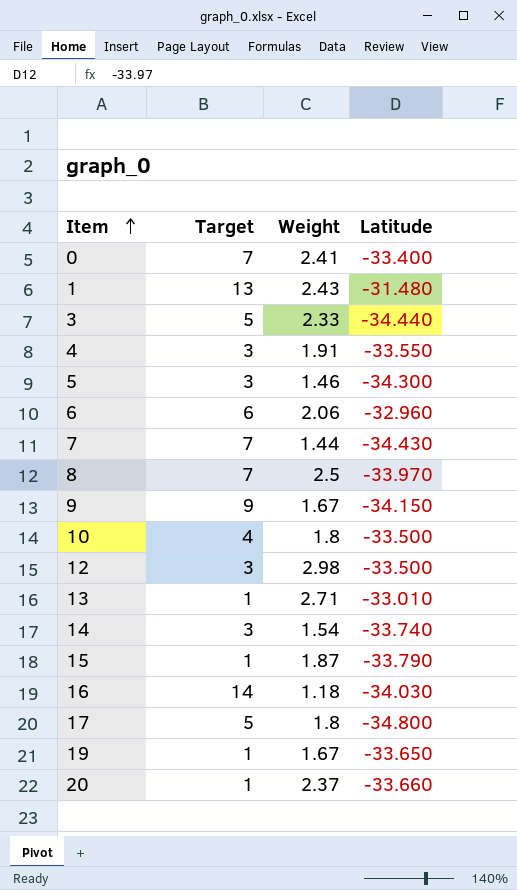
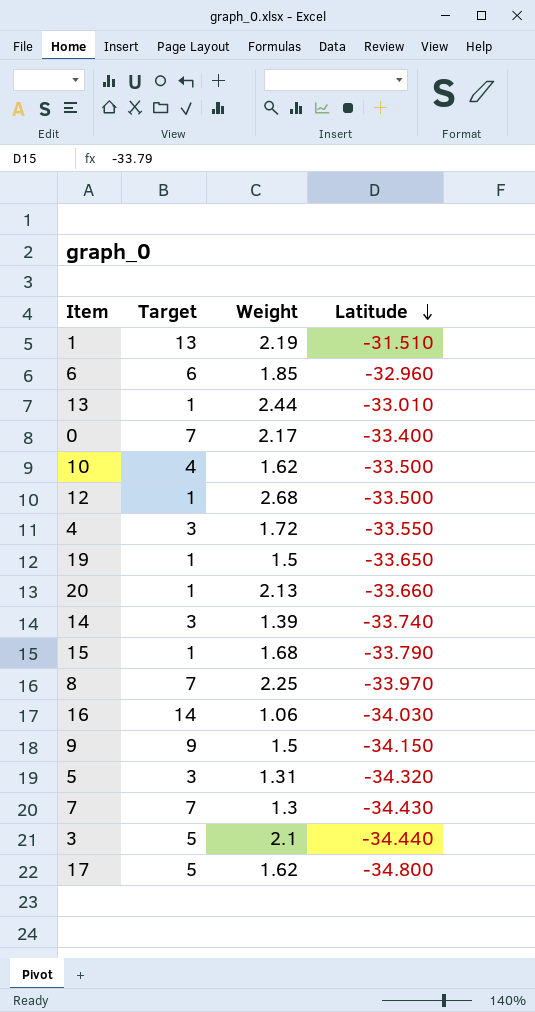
row order: Item ascending -> Latitude descending
1 | Weight: 2.43 -> 2.19
1 | Latitude: -31.480 -> -31.510
6 | Weight: 2.06 -> 1.85
13 | Weight: 2.71 -> 2.44
0 | Weight: 2.41 -> 2.17
10 | Weight: 1.8 -> 1.62
12 | Target: 3 -> 1
12 | Weight: 2.98 -> 2.68
4 | Weight: 1.91 -> 1.72
19 | Weight: 1.67 -> 1.5
20 | Weight: 2.37 -> 2.13
14 | Weight: 1.54 -> 1.39
15 | Weight: 1.87 -> 1.68
8 | Weight: 2.5 -> 2.25
16 | Weight: 1.18 -> 1.06
9 | Weight: 1.67 -> 1.5
5 | Weight: 1.46 -> 1.31
5 | Latitude: -34.300 -> -34.320
7 | Weight: 1.44 -> 1.3
3 | Weight: 2.33 -> 2.1
17 | Weight: 1.8 -> 1.62

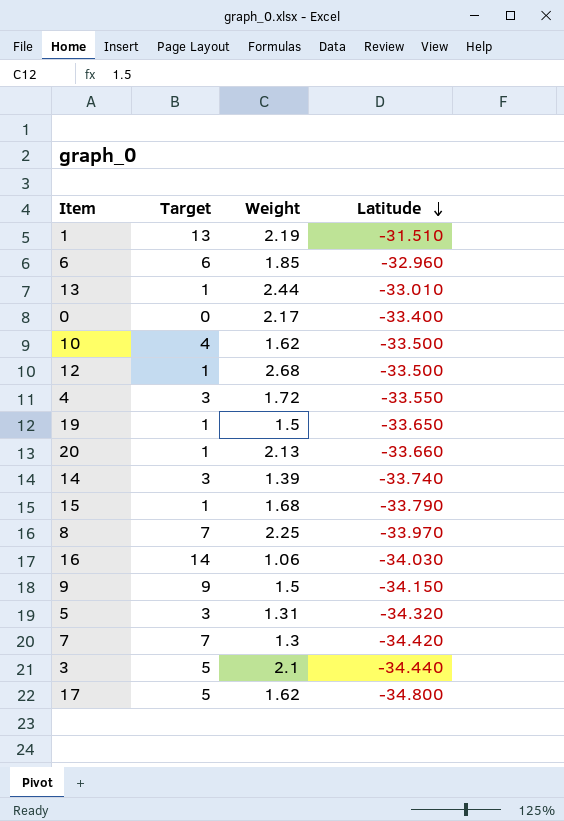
0 | Target: 7 -> 0
7 | Latitude: -34.430 -> -34.420

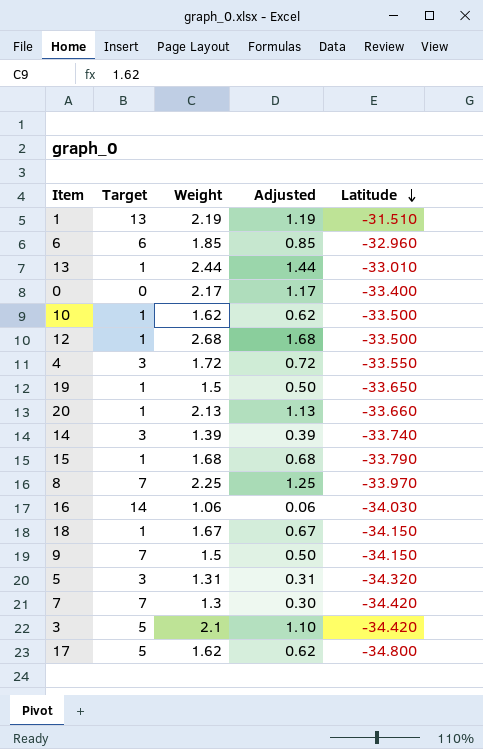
column Adjusted | formula: none -> [Weight] - 1
10 | Target: 4 -> 1
row 18: none -> 1 | 1.67 | 0.67 | -34.150
9 | Target: 9 -> 7
3 | Latitude: -34.440 -> -34.420

